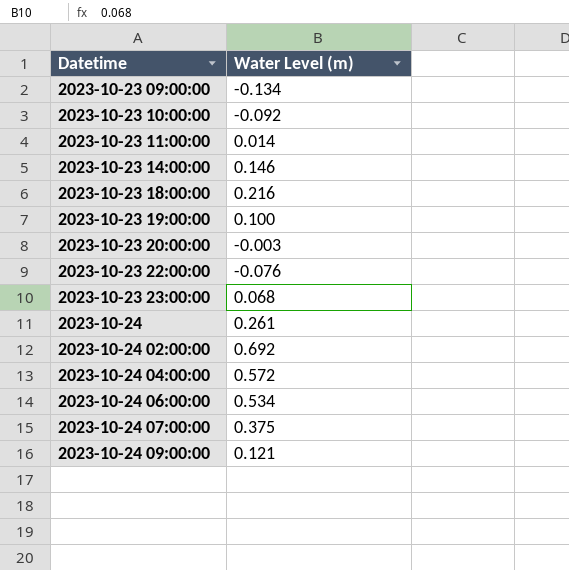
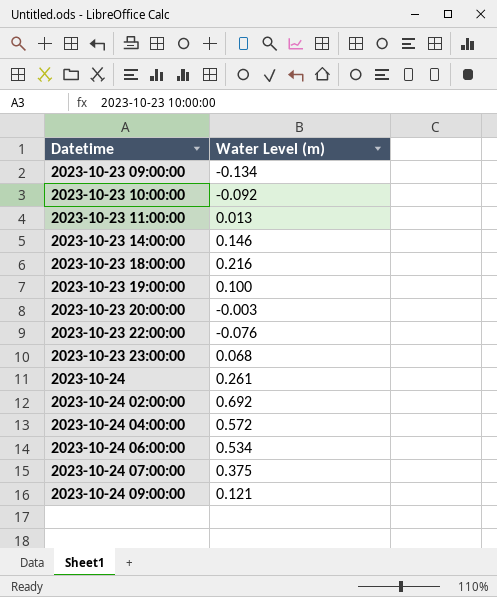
2023-10-23 11:00:00 | Water Level (m): 0.014 -> 0.013

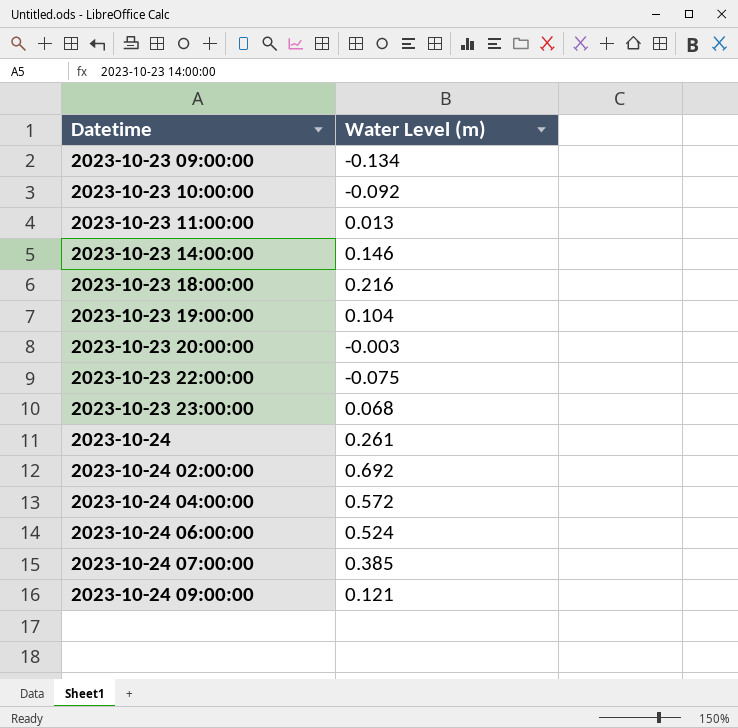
2023-10-23 19:00:00 | Water Level (m): 0.100 -> 0.104
2023-10-23 22:00:00 | Water Level (m): -0.076 -> -0.075
2023-10-24 06:00:00 | Water Level (m): 0.534 -> 0.524
2023-10-24 07:00:00 | Water Level (m): 0.375 -> 0.385

